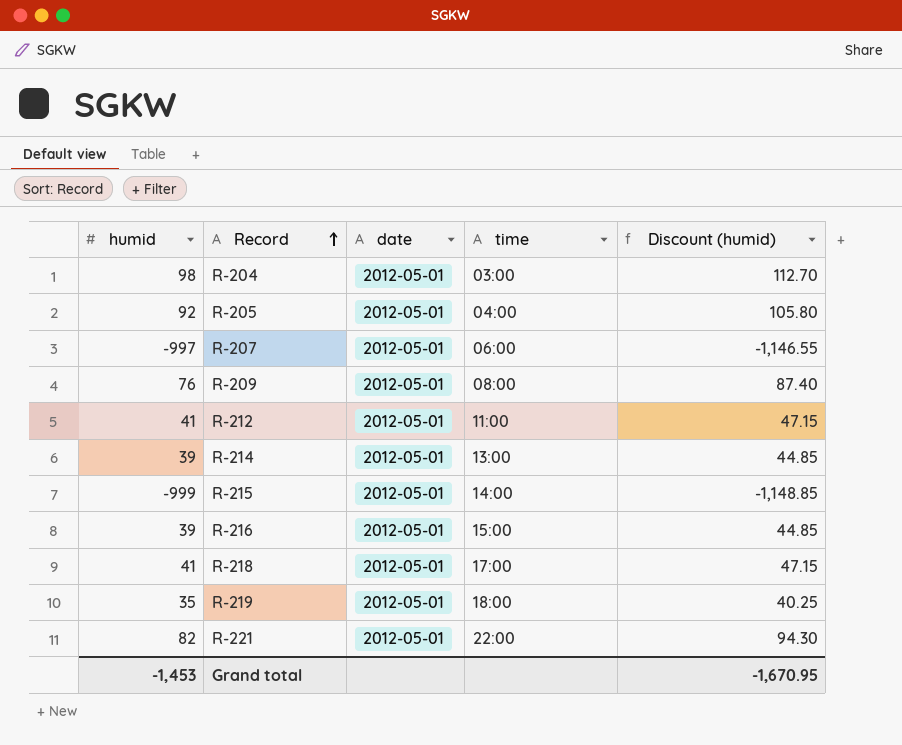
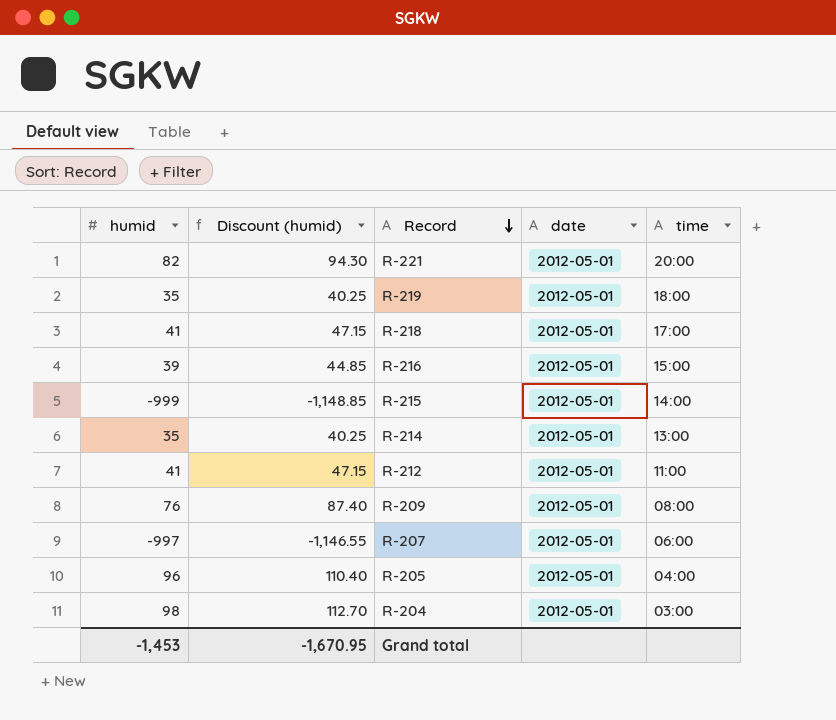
row order: Record ascending -> Record descending
column Discount (humid) | position: 5 -> 2
R-221 | time: 22:00 -> 20:00
R-214 | humid: 39 -> 35
R-214 | Discount (humid): 44.85 -> 40.25
R-205 | humid: 92 -> 96
R-205 | Discount (humid): 105.80 -> 110.40

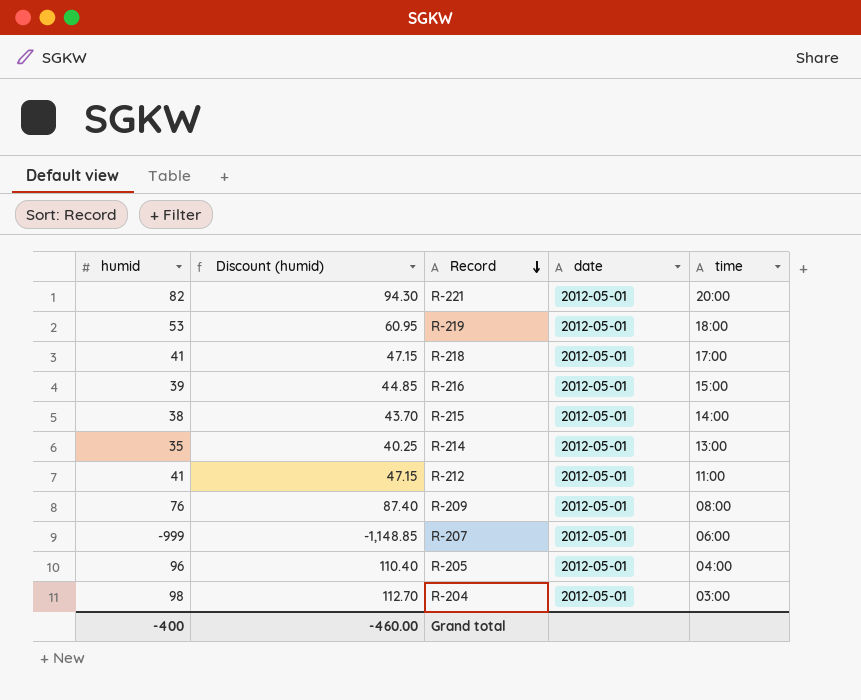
R-219 | humid: 35 -> 53
R-219 | Discount (humid): 40.25 -> 60.95
R-215 | humid: -999 -> 38
R-215 | Discount (humid): -1,148.85 -> 43.70
R-207 | humid: -997 -> -999
R-207 | Discount (humid): -1,146.55 -> -1,148.85
Grand total | humid: -1,453 -> -400
Grand total | Discount (humid): -1,670.95 -> -460.00

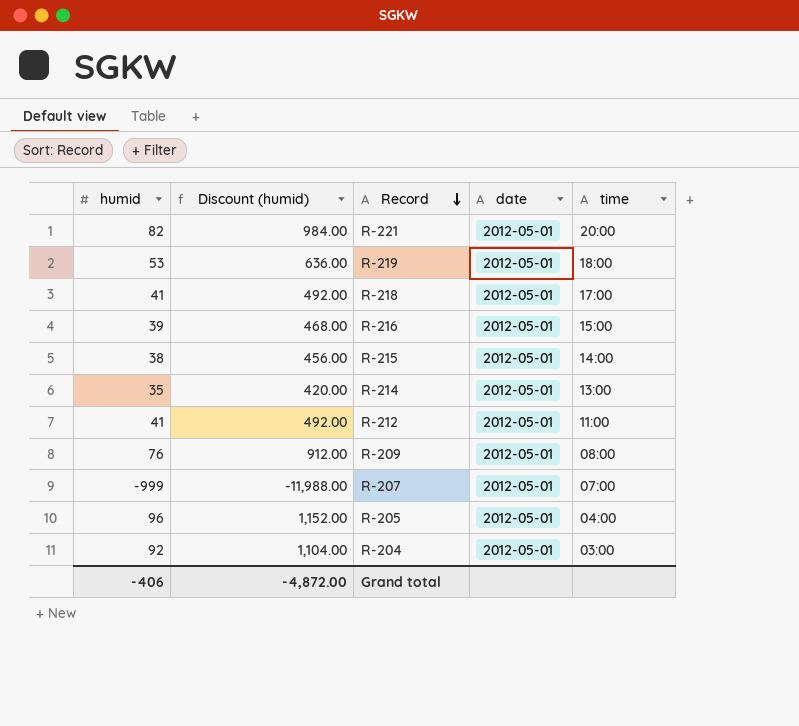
column Discount (humid) | formula: [humid] * 1.15 -> [humid] * 12
R-207 | time: 06:00 -> 07:00
R-204 | humid: 98 -> 92
Grand total | humid: -400 -> -406
Grand total | Discount (humid): -460.00 -> -4,872.00

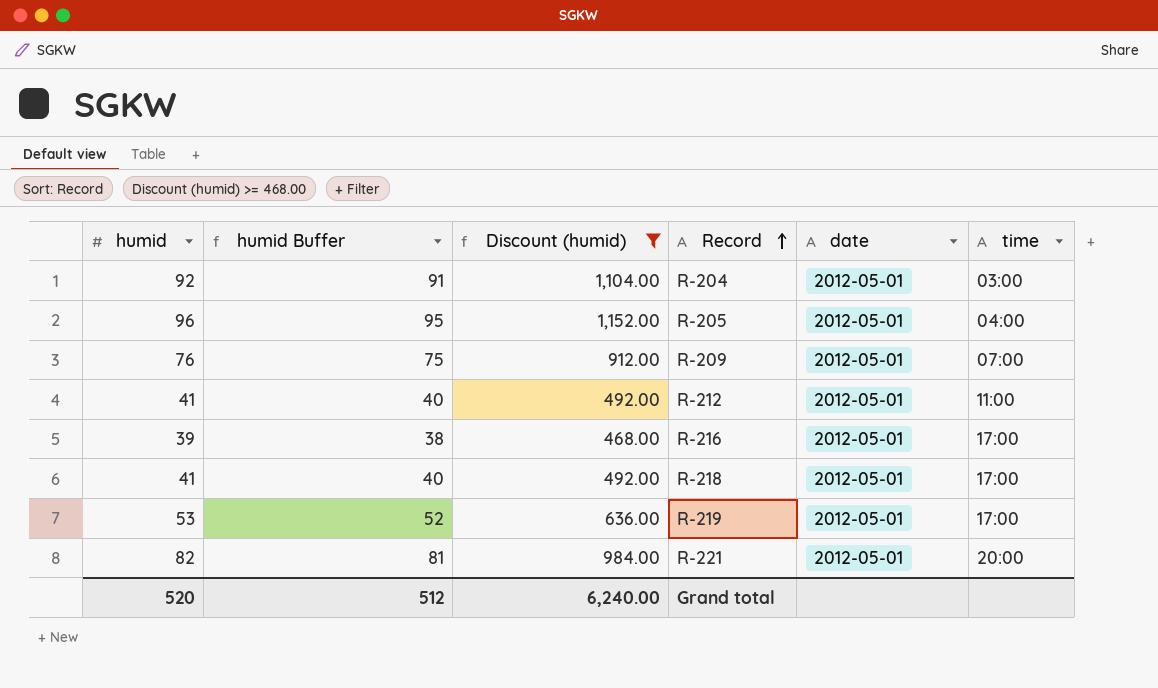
filter: none -> Discount (humid) >= 468.00
row order: Record descending -> Record ascending
column humid Buffer | formula: none -> [humid] - 1
R-209 | time: 08:00 -> 07:00
R-216 | time: 15:00 -> 17:00
R-219 | time: 18:00 -> 17:00
Grand total | humid: -406 -> 520
Grand total | Discount (humid): -4,872.00 -> 6,240.00

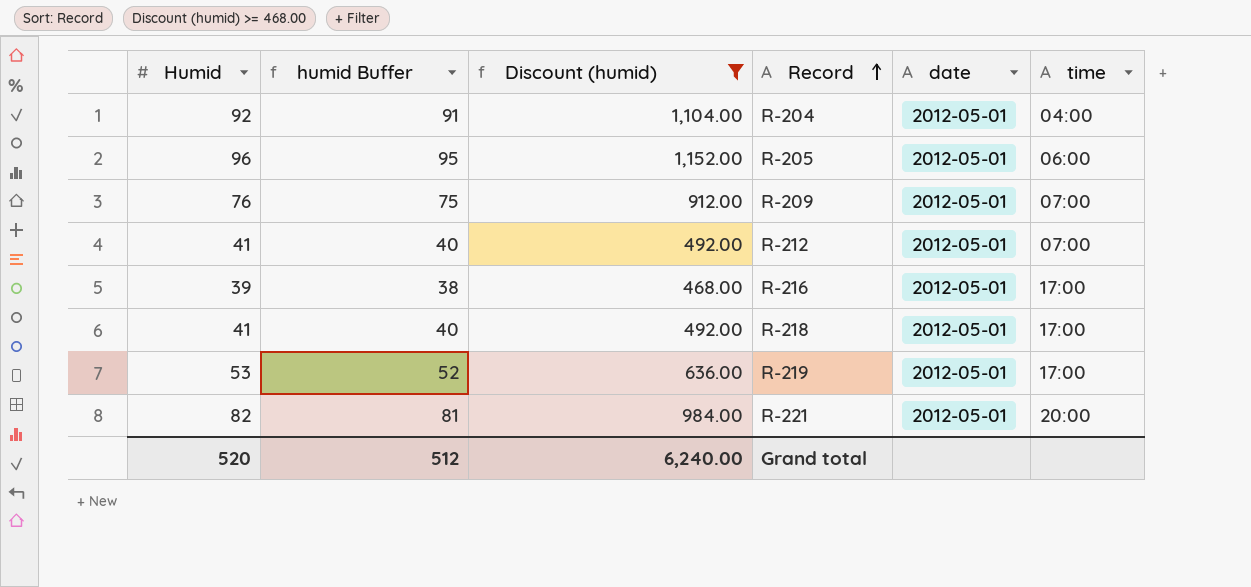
column name: humid -> Humid
R-204 | time: 03:00 -> 04:00
R-205 | time: 04:00 -> 06:00
R-212 | time: 11:00 -> 07:00

